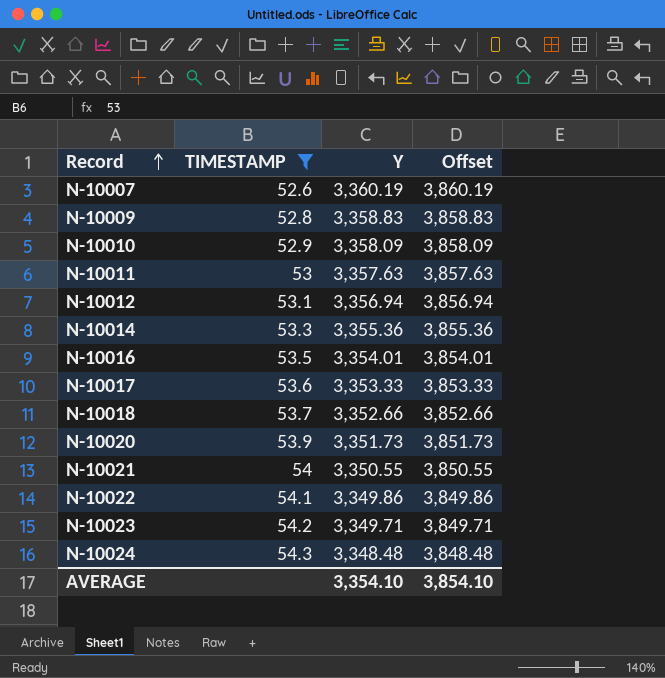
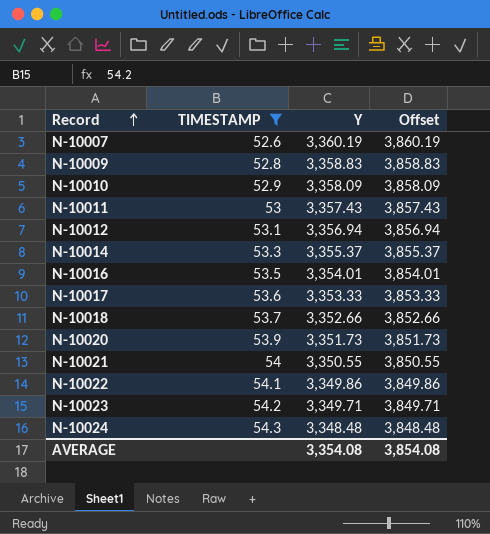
N-10011 | Y: 3,357.63 -> 3,357.43
N-10011 | Offset: 3,857.63 -> 3,857.43
N-10014 | Y: 3,355.36 -> 3,355.37
N-10014 | Offset: 3,855.36 -> 3,855.37
AVERAGE | Y: 3,354.10 -> 3,354.08
AVERAGE | Offset: 3,854.10 -> 3,854.08

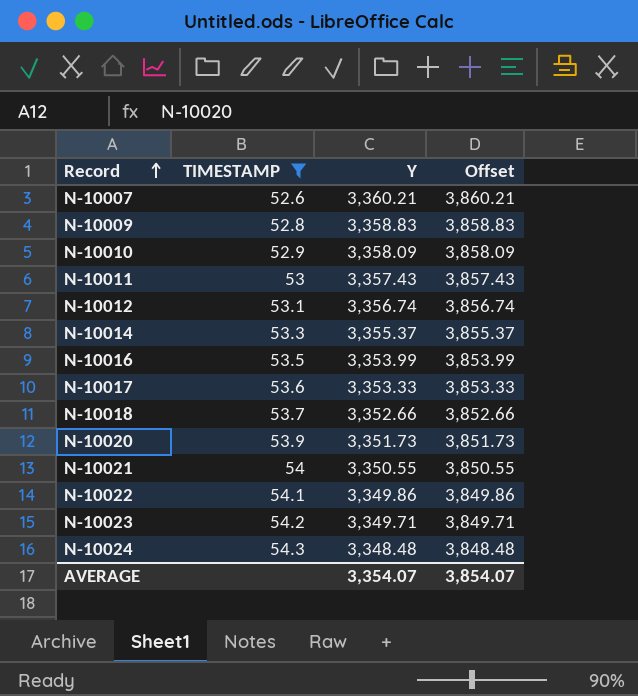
N-10007 | Y: 3,360.19 -> 3,360.21
N-10007 | Offset: 3,860.19 -> 3,860.21
N-10012 | Y: 3,356.94 -> 3,356.74
N-10012 | Offset: 3,856.94 -> 3,856.74
N-10016 | Y: 3,354.01 -> 3,353.99
N-10016 | Offset: 3,854.01 -> 3,853.99
AVERAGE | Y: 3,354.08 -> 3,354.07
AVERAGE | Offset: 3,854.08 -> 3,854.07

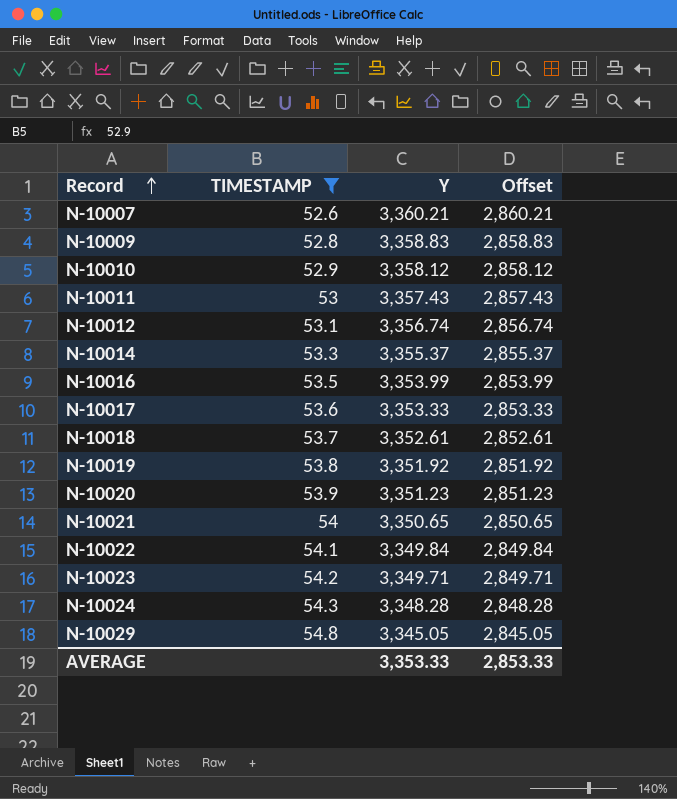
column Offset | formula: [Y] + 500 -> [Y] - 500
N-10010 | Y: 3,358.09 -> 3,358.12
N-10018 | Y: 3,352.66 -> 3,352.61
row N-10019: none -> 53.8 | 3,351.92 | 2,851.92
N-10020 | Y: 3,351.73 -> 3,351.23
N-10021 | Y: 3,350.55 -> 3,350.65
N-10022 | Y: 3,349.86 -> 3,349.84
N-10024 | Y: 3,348.48 -> 3,348.28
row N-10029: none -> 54.8 | 3,345.05 | 2,845.05
AVERAGE | Y: 3,354.07 -> 3,353.33
AVERAGE | Offset: 3,854.07 -> 2,853.33

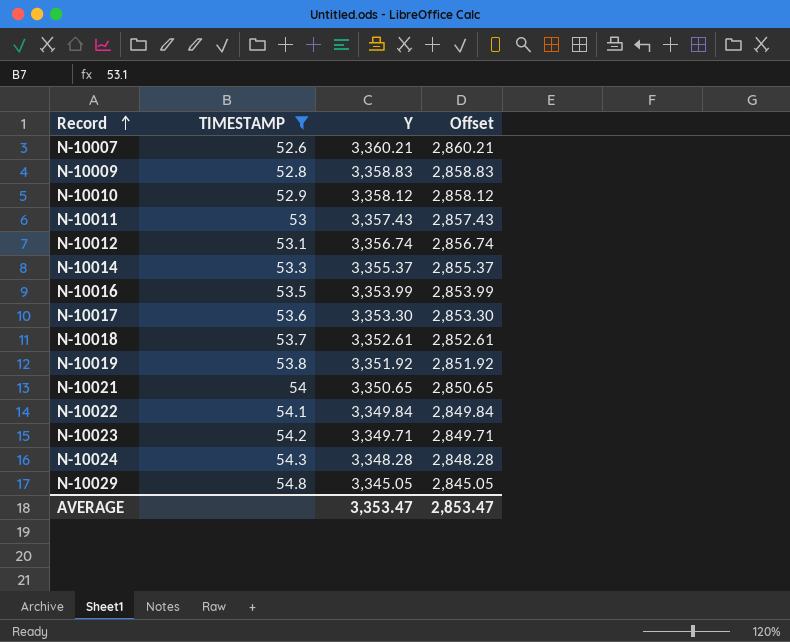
row N-10020: 53.9 | 3,351.23 | 2,851.23 -> none
N-10017 | Y: 3,353.33 -> 3,353.30
N-10017 | Offset: 2,853.33 -> 2,853.30
AVERAGE | Y: 3,353.33 -> 3,353.47
AVERAGE | Offset: 2,853.33 -> 2,853.47

